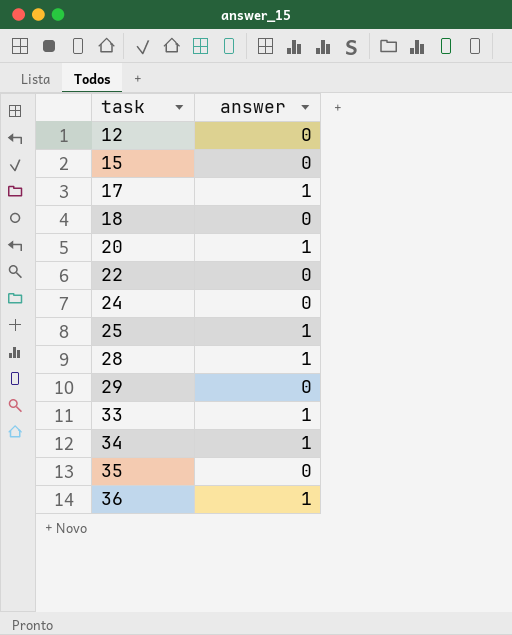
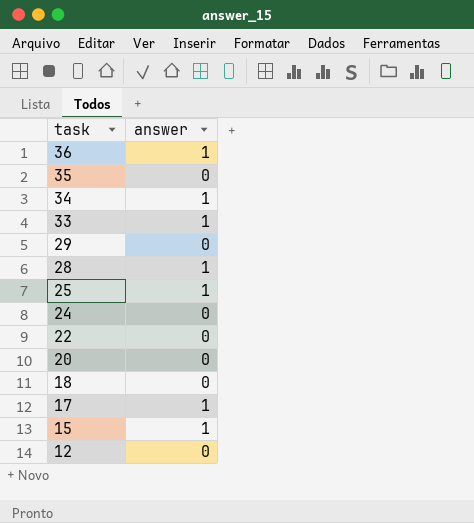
row order: task ascending -> task descending
20 | answer: 1 -> 0
15 | answer: 0 -> 1

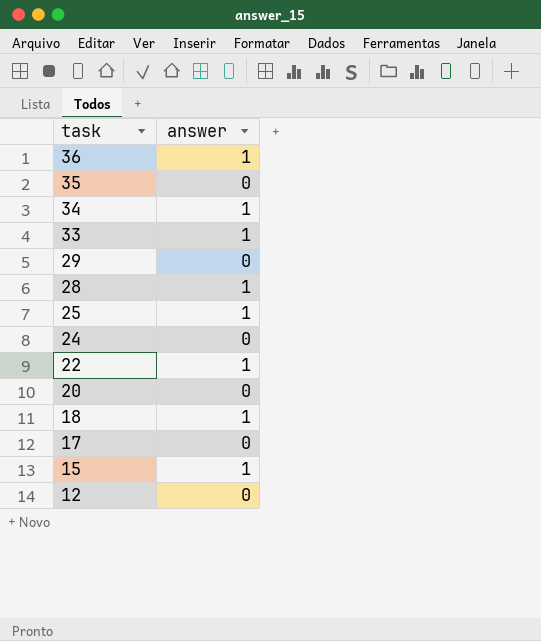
22 | answer: 0 -> 1
18 | answer: 0 -> 1
17 | answer: 1 -> 0

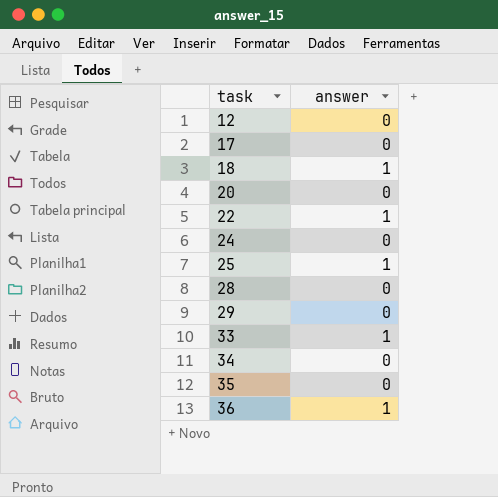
row order: task descending -> task ascending
row 15: 1 -> none
28 | answer: 1 -> 0
34 | answer: 1 -> 0

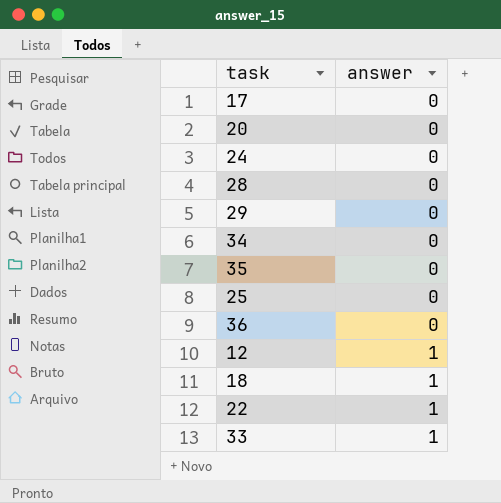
row order: task ascending -> answer ascending
25 | answer: 1 -> 0
36 | answer: 1 -> 0
12 | answer: 0 -> 1

